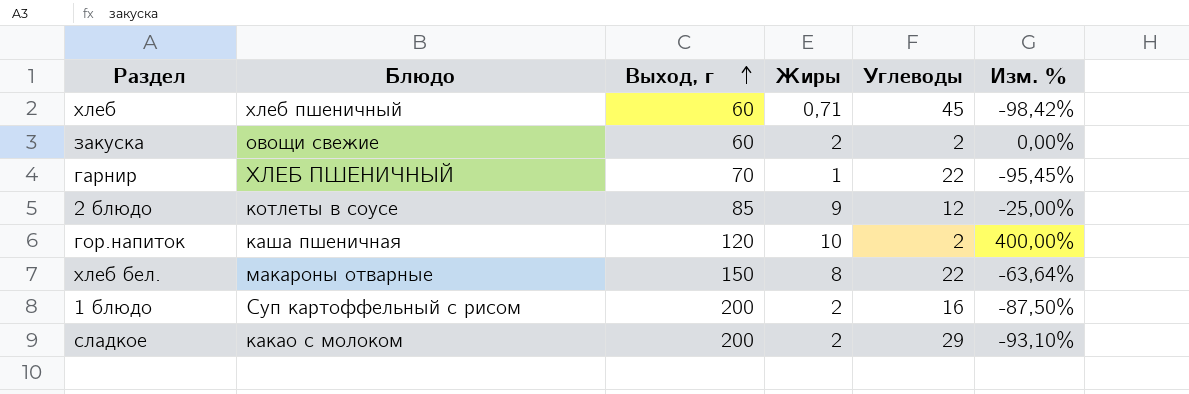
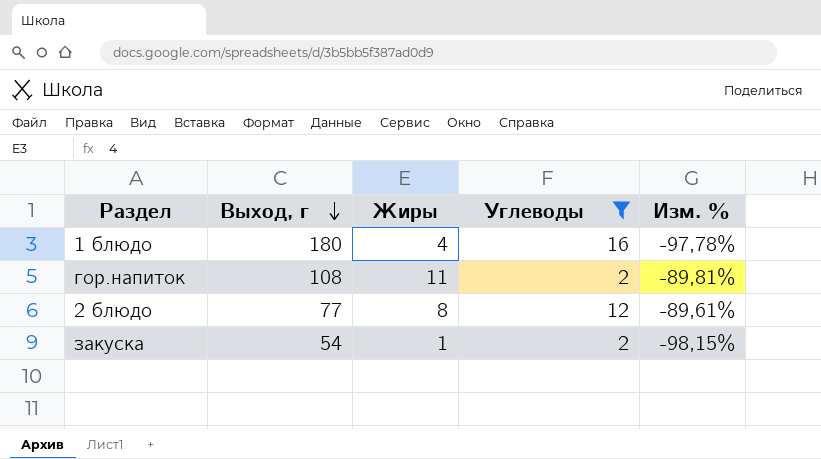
filter: none -> Углеводы <= 16
row order: Выход, г ascending -> Выход, г descending
column Блюдо | position: 2 -> none
column Изм. % | formula: ([Жиры] - [Углеводы]) / [Углеводы] -> ([Жиры] - [Выход, г]) / [Выход, г]
1 блюдо | Выход, г: 200 -> 180
1 блюдо | Жиры: 2 -> 4
гор.напиток | Выход, г: 120 -> 108
гор.напиток | Жиры: 10 -> 11
2 блюдо | Выход, г: 85 -> 77
2 блюдо | Жиры: 9 -> 8
закуска | Выход, г: 60 -> 54
закуска | Жиры: 2 -> 1

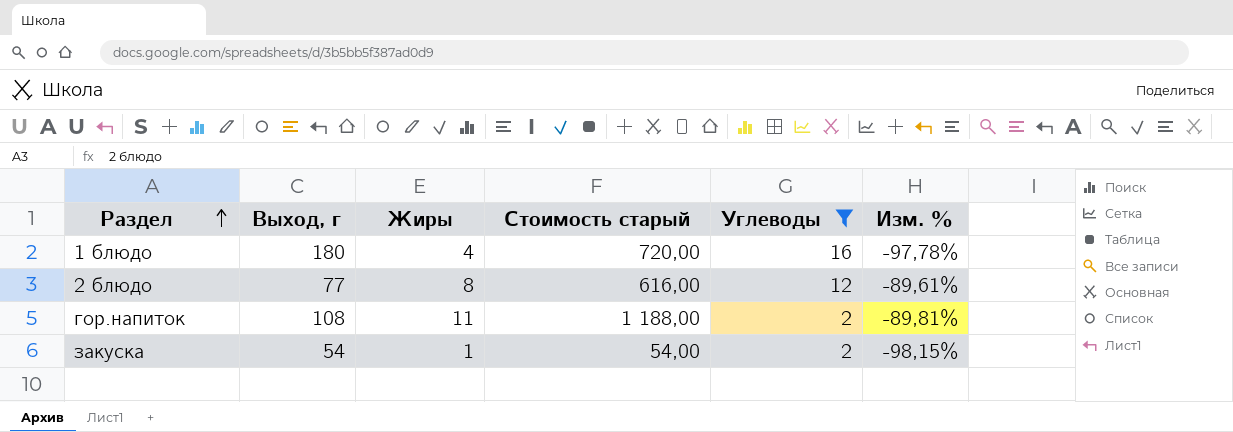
row order: Выход, г descending -> Раздел ascending
column Стоимость старый | formula: none -> [Выход, г] * [Жиры]

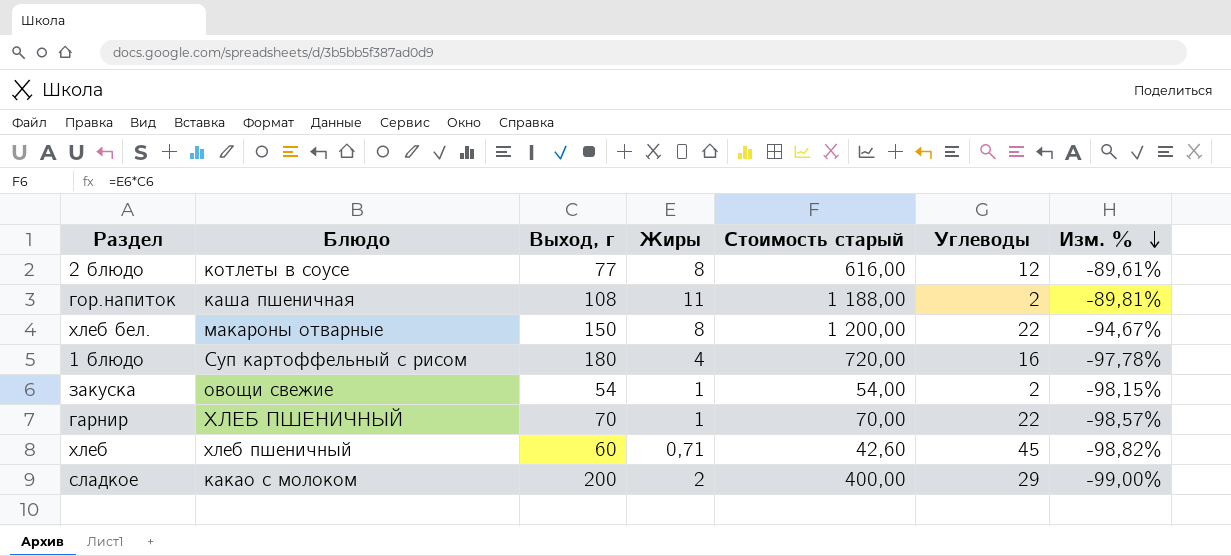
filter: Углеводы <= 16 -> none
row order: Раздел ascending -> Изм. % descending
column Блюдо | position: none -> 2

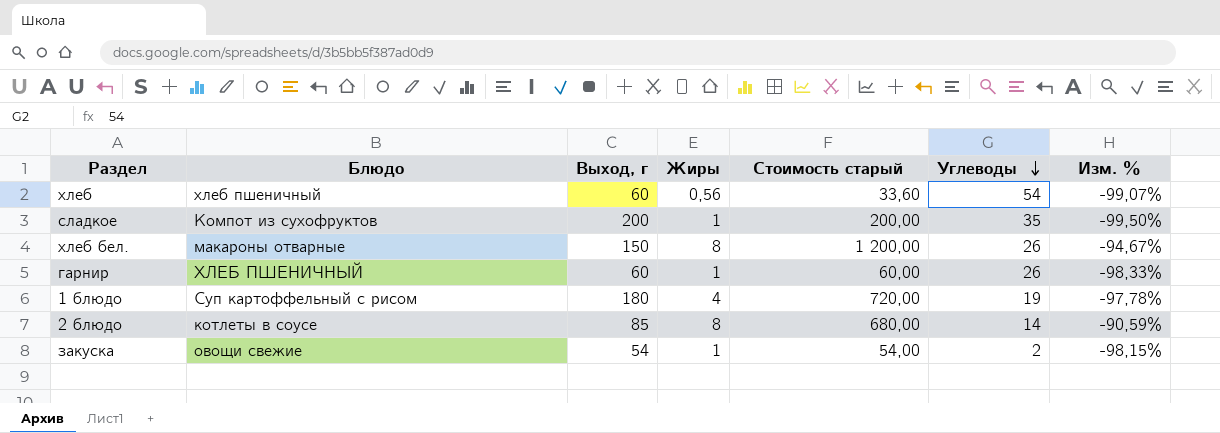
row order: Изм. % descending -> Углеводы descending
row гор.напиток: каша пшеничная | 108 | 11 | 1 188,00 | 2 | -89,81% -> none
хлеб | Жиры: 0,71 -> 0,56
хлеб | Стоимость старый: 42,60 -> 33,60
хлеб | Углеводы: 45 -> 54
хлеб | Изм. %: -98,82% -> -99,07%
сладкое | Блюдо: какао с молоком -> Компот из сухофруктов
сладкое | Жиры: 2 -> 1
сладкое | Стоимость старый: 400,00 -> 200,00
сладкое | Углеводы: 29 -> 35
сладкое | Изм. %: -99,00% -> -99,50%
хлеб бел. | Углеводы: 22 -> 26
гарнир | Выход, г: 70 -> 60
гарнир | Стоимость старый: 70,00 -> 60,00
гарнир | Углеводы: 22 -> 26
гарнир | Изм. %: -98,57% -> -98,33%
1 блюдо | Углеводы: 16 -> 19
2 блюдо | Выход, г: 77 -> 85
2 блюдо | Стоимость старый: 616,00 -> 680,00
2 блюдо | Углеводы: 12 -> 14
2 блюдо | Изм. %: -89,61% -> -90,59%

